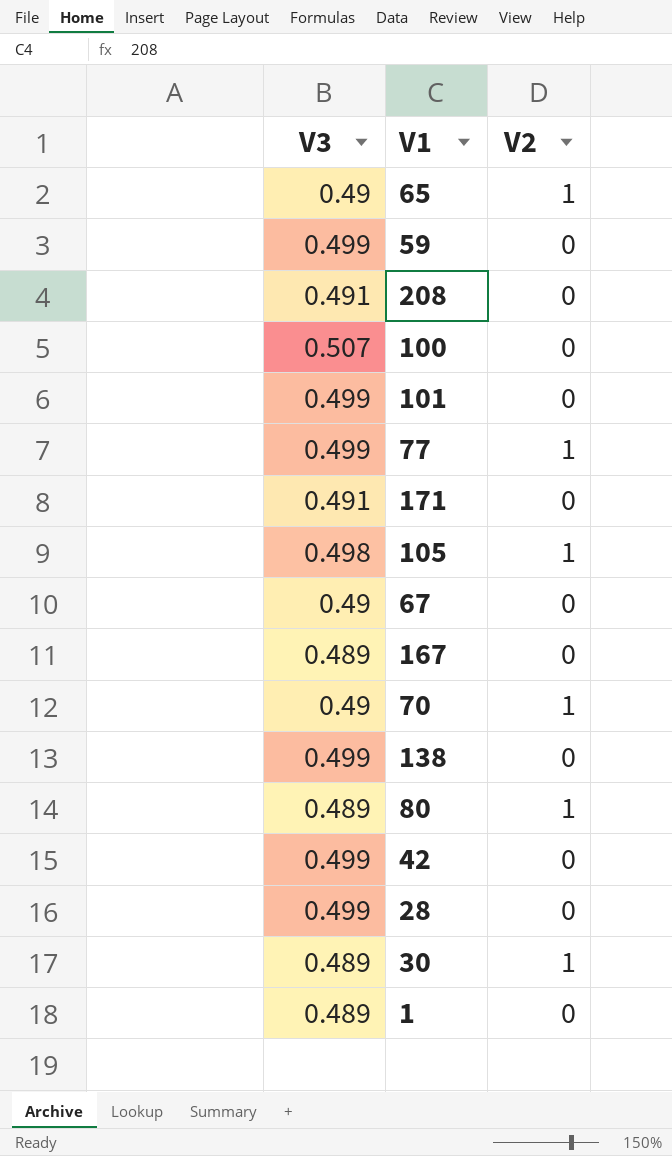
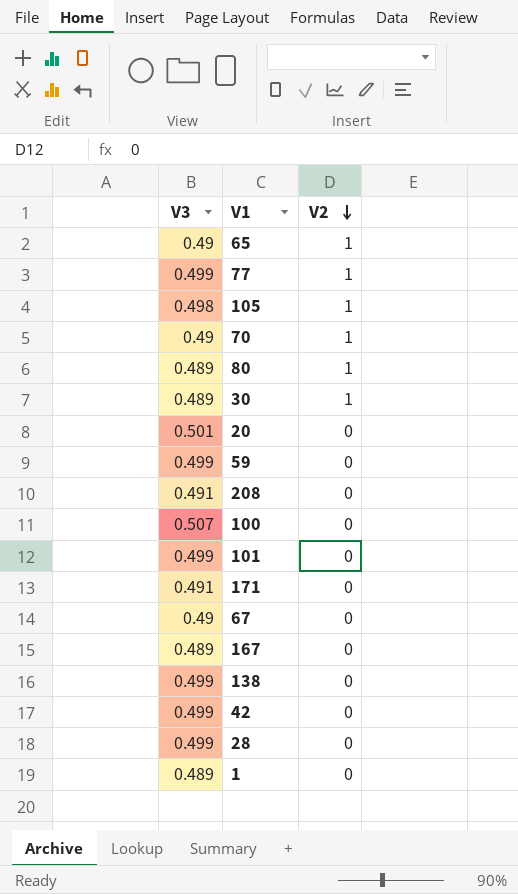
row order: none -> V2 descending
row 20: none -> 0.501 | 0

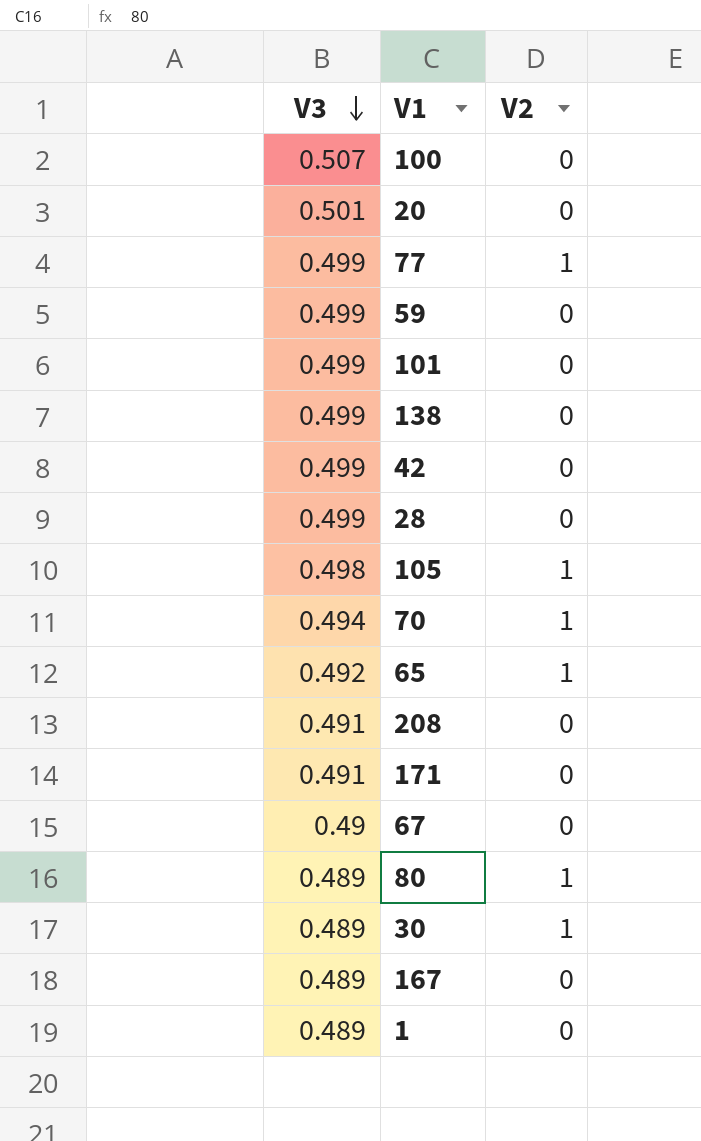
row order: V2 descending -> V3 descending
70 | V3: 0.49 -> 0.494
65 | V3: 0.49 -> 0.492

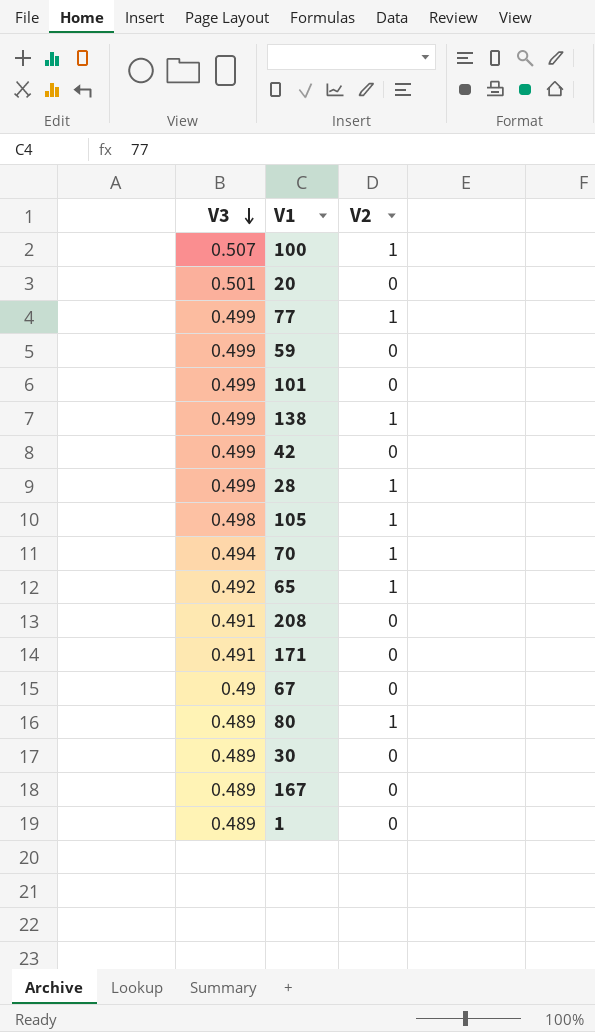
100 | V2: 0 -> 1
138 | V2: 0 -> 1
28 | V2: 0 -> 1
30 | V2: 1 -> 0

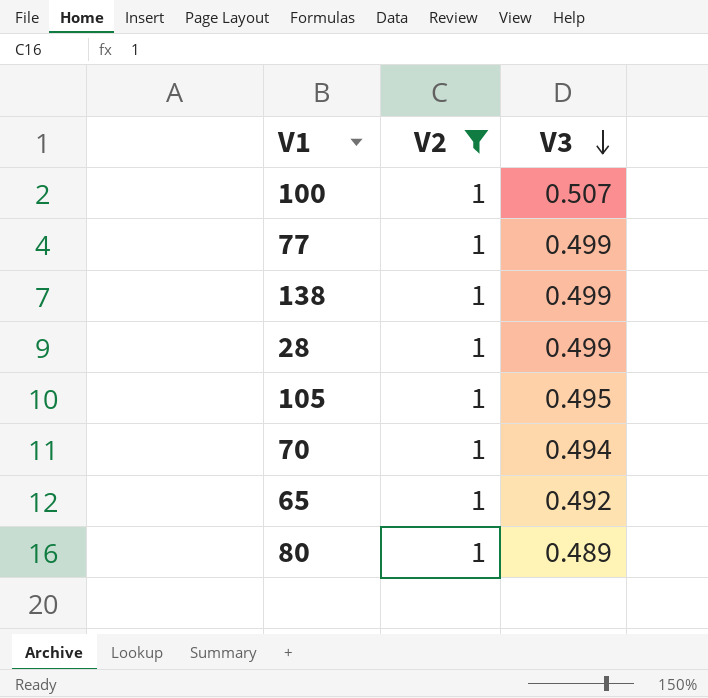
filter: none -> V2 = 1
column V3 | position: 1 -> 3
105 | V3: 0.498 -> 0.495

